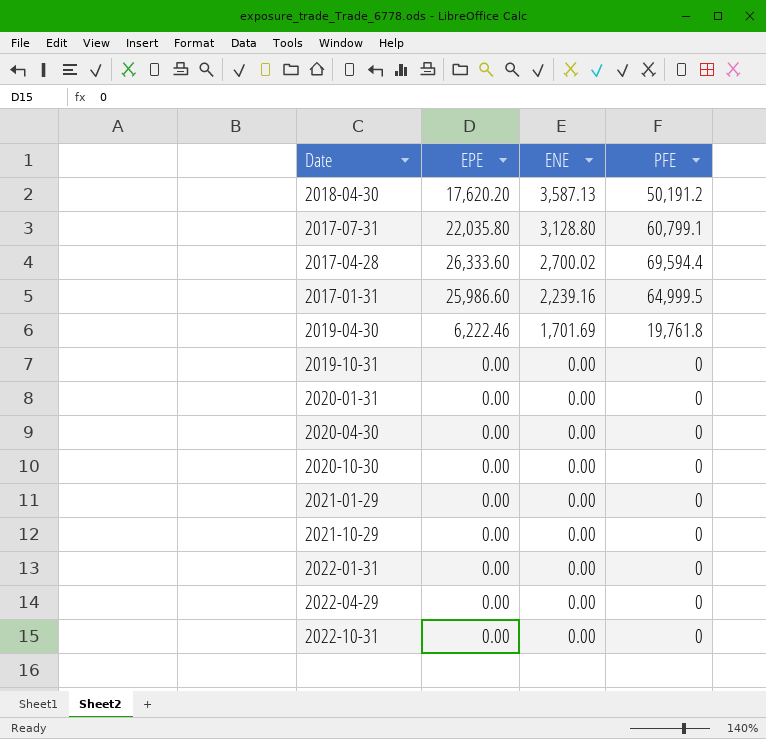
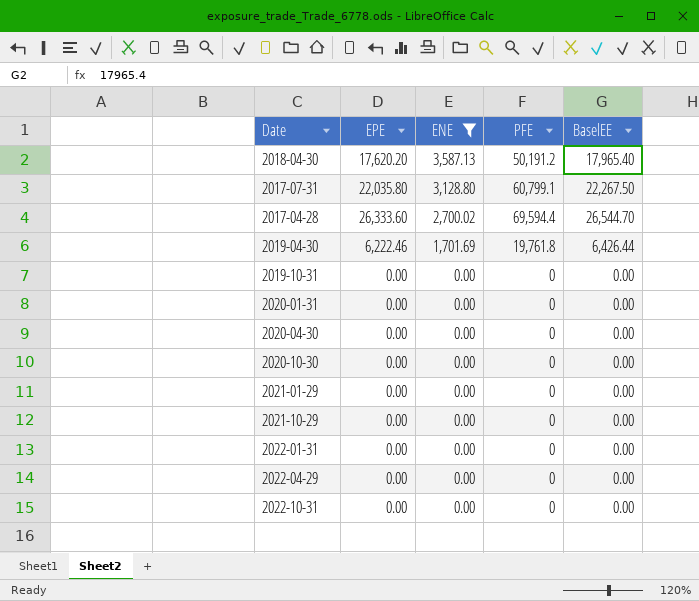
filter: none -> ENE != 2,239.16
column BaselEE | position: none -> 5

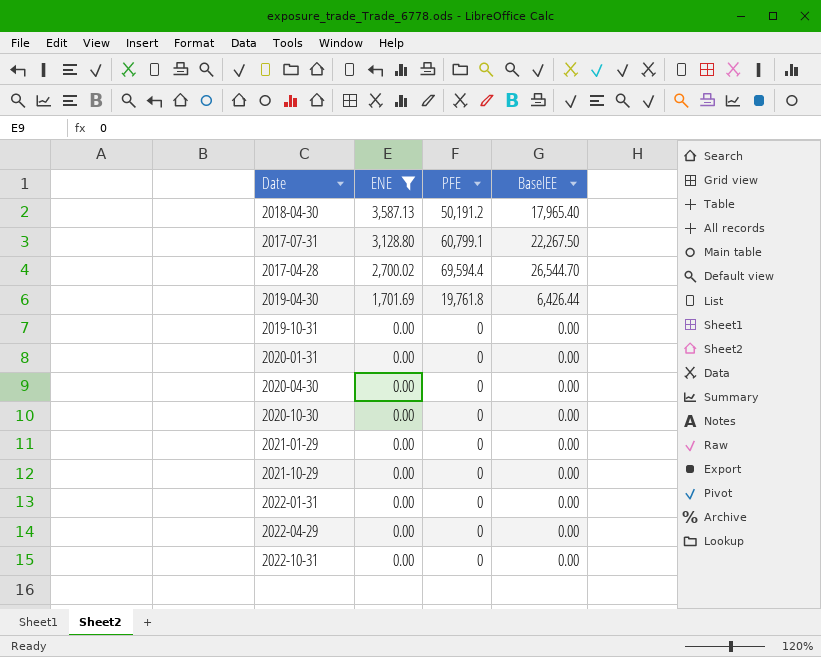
column EPE | position: 2 -> none

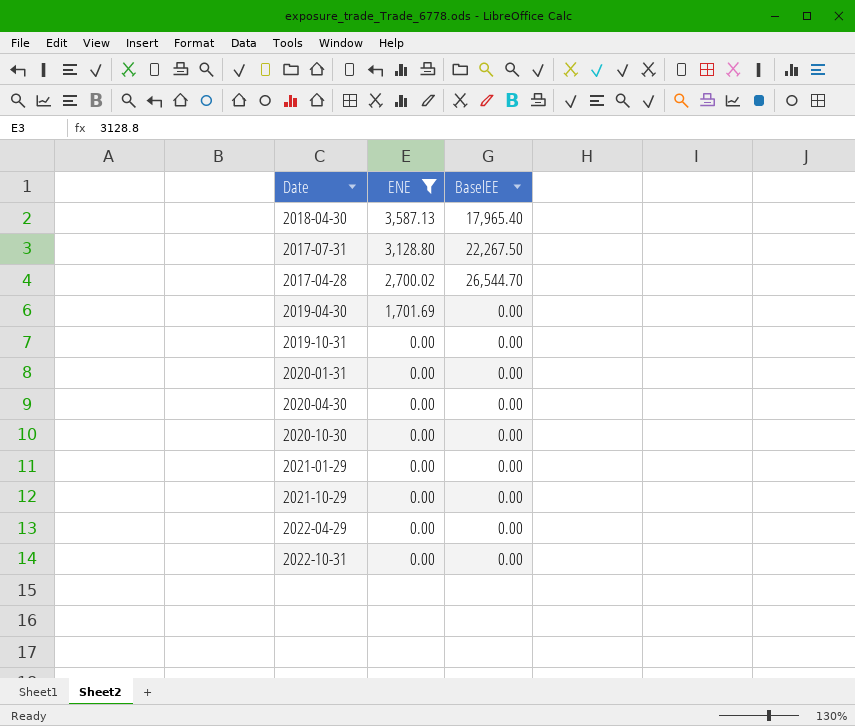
column PFE | position: 3 -> none
row 2022-01-31: 0.00 | 0 | 0.00 -> none
2019-04-30 | BaselEE: 6,426.44 -> 0.00

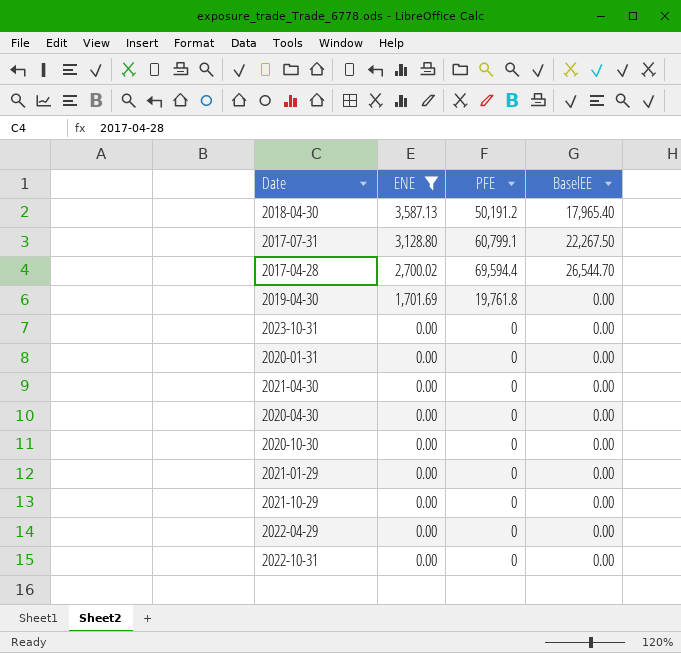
column PFE | position: none -> 3
row 2019-10-31: 0.00 | 0.00 -> none
row 2023-10-31: none -> 0.00 | 0 | 0.00
row 2021-04-30: none -> 0.00 | 0 | 0.00

